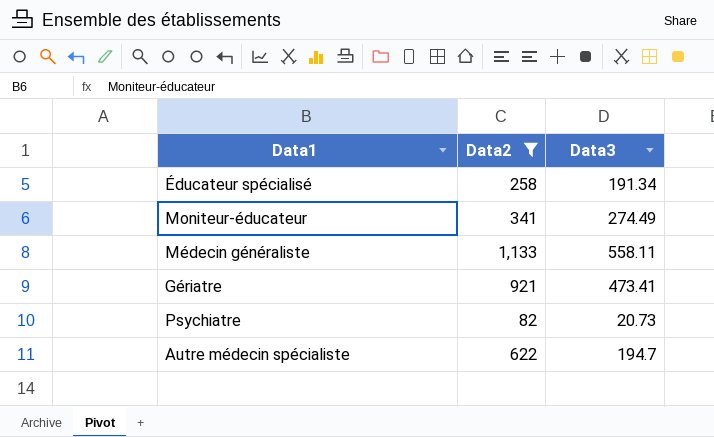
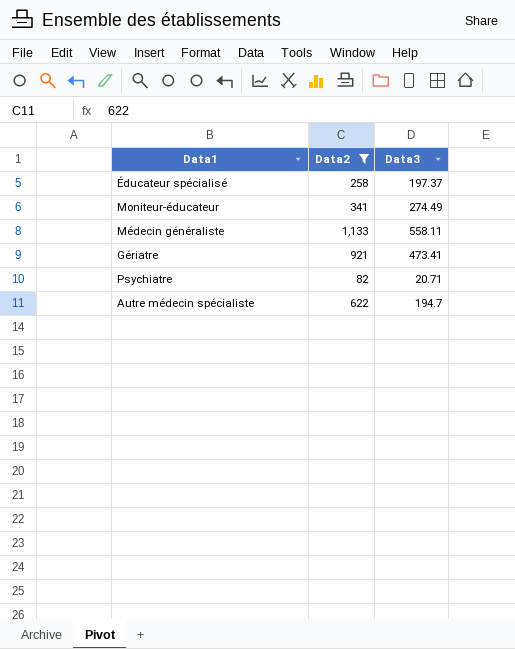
Éducateur spécialisé | Data3: 191.34 -> 197.37
Psychiatre | Data3: 20.73 -> 20.71

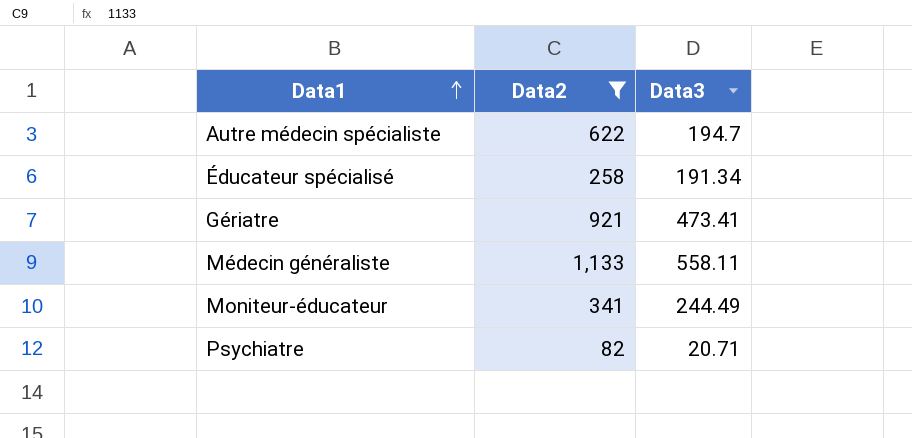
row order: none -> Data1 ascending
Éducateur spécialisé | Data3: 197.37 -> 191.34
Moniteur-éducateur | Data3: 274.49 -> 244.49

